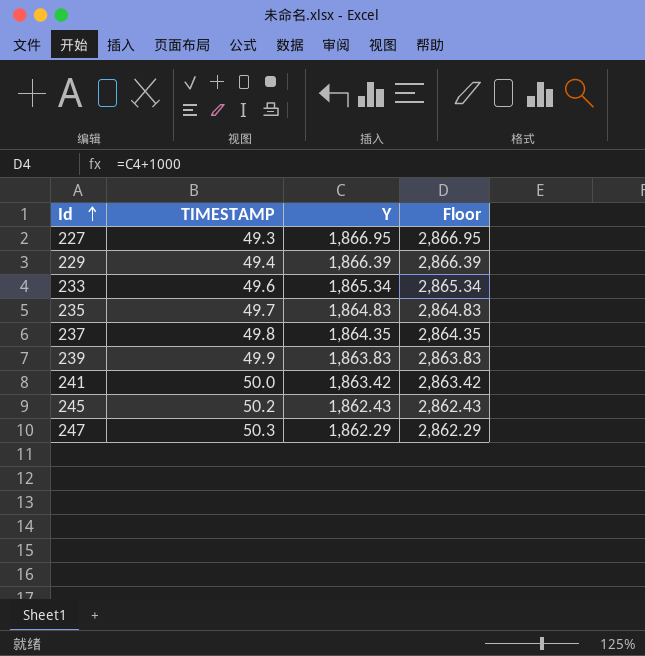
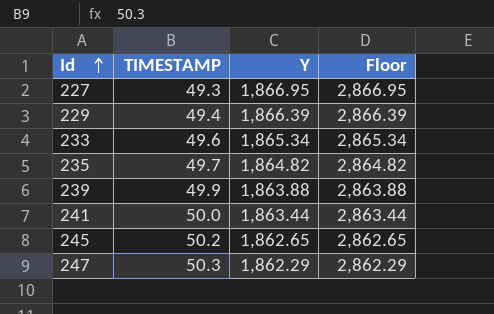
row 237: 49.8 | 1,864.35 | 2,864.35 -> none
235 | Y: 1,864.83 -> 1,864.82
235 | Floor: 2,864.83 -> 2,864.82
239 | Y: 1,863.83 -> 1,863.88
239 | Floor: 2,863.83 -> 2,863.88
241 | Y: 1,863.42 -> 1,863.44
241 | Floor: 2,863.42 -> 2,863.44
245 | Y: 1,862.43 -> 1,862.65
245 | Floor: 2,862.43 -> 2,862.65

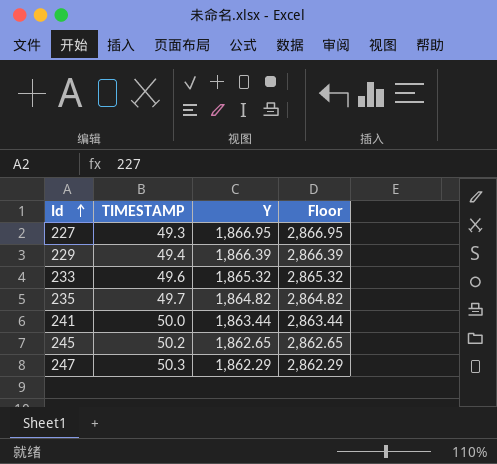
row 239: 49.9 | 1,863.88 | 2,863.88 -> none
233 | Y: 1,865.34 -> 1,865.32
233 | Floor: 2,865.34 -> 2,865.32

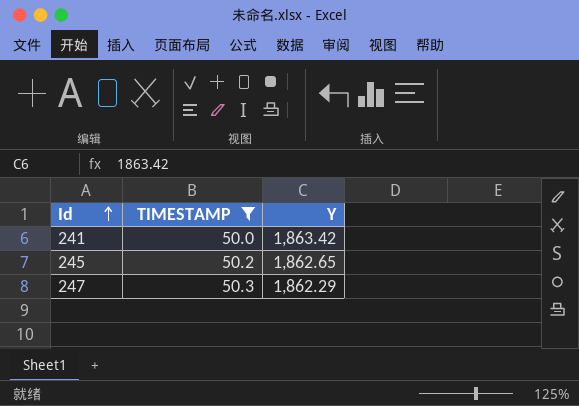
filter: none -> TIMESTAMP >= 50.0
column Floor | formula: [Y] + 1000 -> none
241 | Y: 1,863.44 -> 1,863.42

